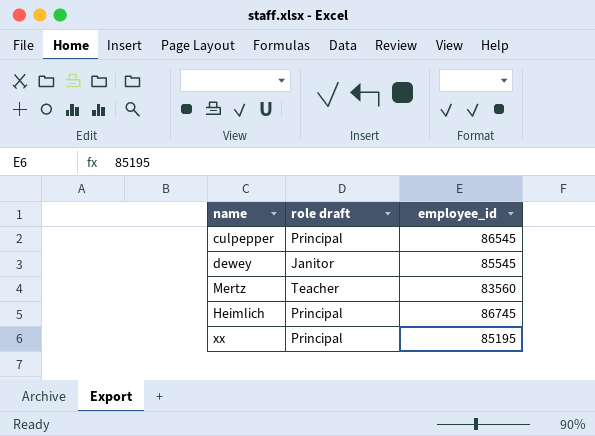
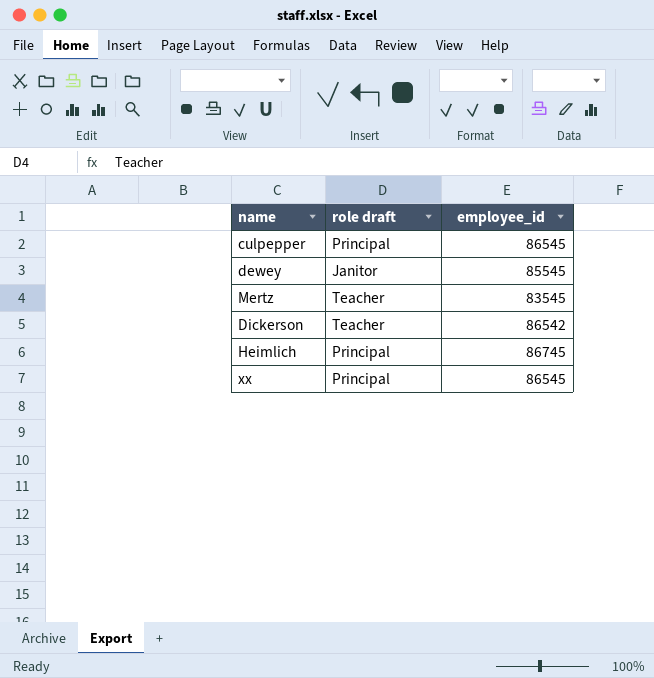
Mertz | employee_id: 83560 -> 83545
row Dickerson: none -> Teacher | 86542
xx | employee_id: 85195 -> 86545

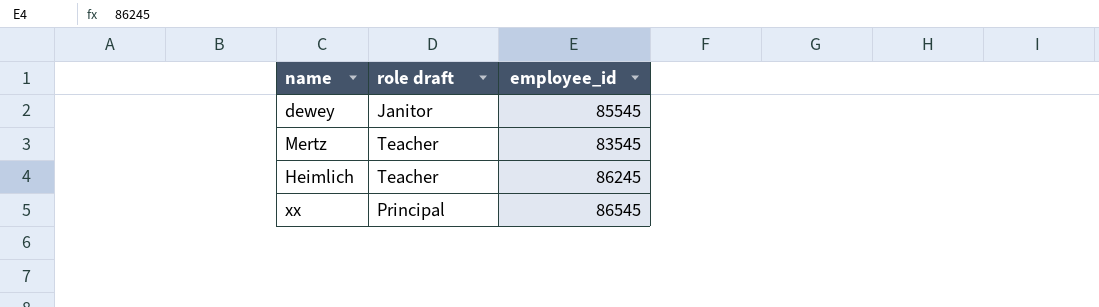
row culpepper: Principal | 86545 -> none
row Dickerson: Teacher | 86542 -> none
Heimlich | role draft: Principal -> Teacher
Heimlich | employee_id: 86745 -> 86245

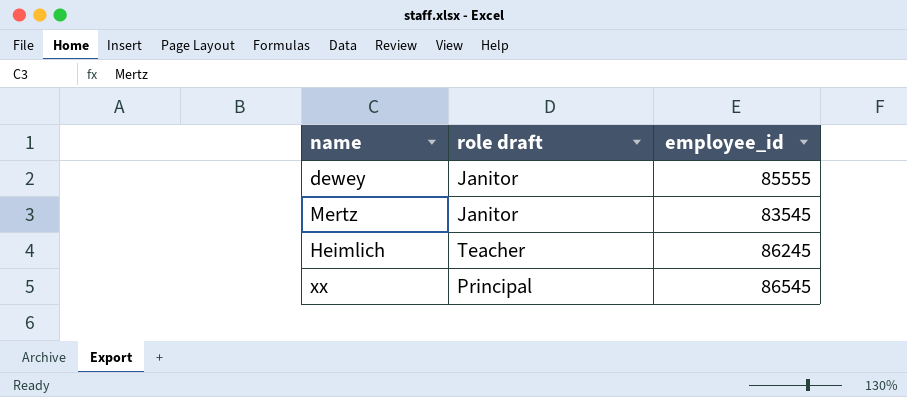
dewey | employee_id: 85545 -> 85555
Mertz | role draft: Teacher -> Janitor

